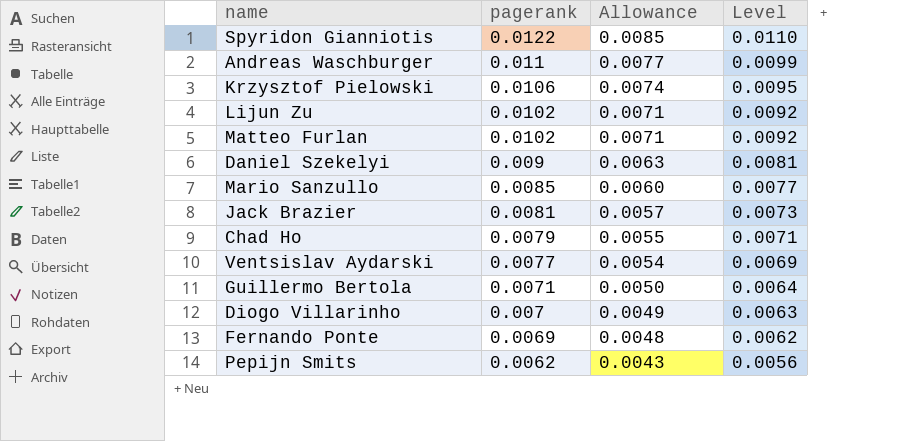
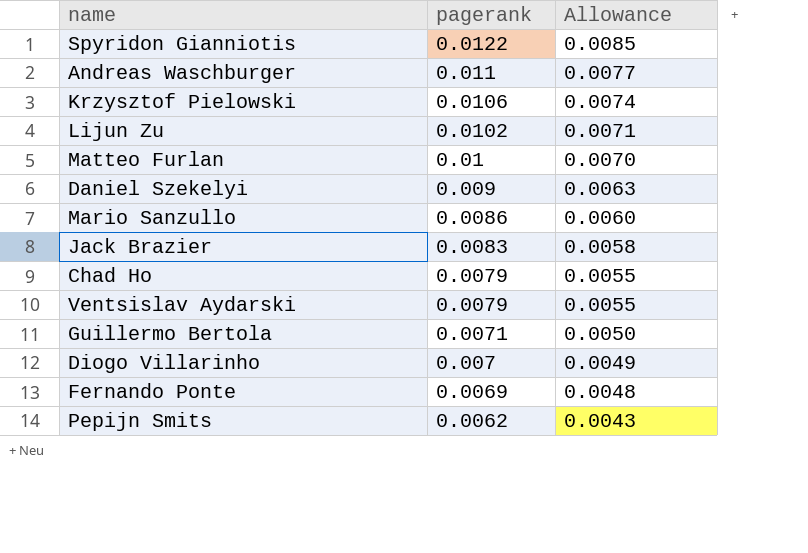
column Level | formula: [pagerank] * 0.9 -> none
Matteo Furlan | pagerank: 0.0102 -> 0.01
Matteo Furlan | Allowance: 0.0071 -> 0.0070
Mario Sanzullo | pagerank: 0.0085 -> 0.0086
Jack Brazier | pagerank: 0.0081 -> 0.0083
Jack Brazier | Allowance: 0.0057 -> 0.0058
Ventsislav Aydarski | pagerank: 0.0077 -> 0.0079
Ventsislav Aydarski | Allowance: 0.0054 -> 0.0055

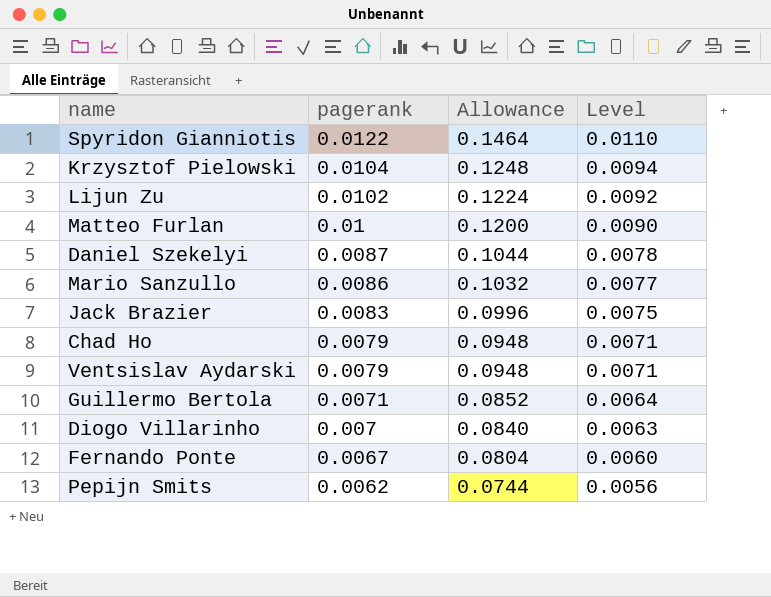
column Allowance | formula: [pagerank] * 0.7 -> [pagerank] * 12
column Level | formula: none -> [pagerank] * 0.9
row Andreas Waschburger: 0.011 | 0.0077 -> none
Krzysztof Pielowski | pagerank: 0.0106 -> 0.0104
Daniel Szekelyi | pagerank: 0.009 -> 0.0087
Fernando Ponte | pagerank: 0.0069 -> 0.0067

